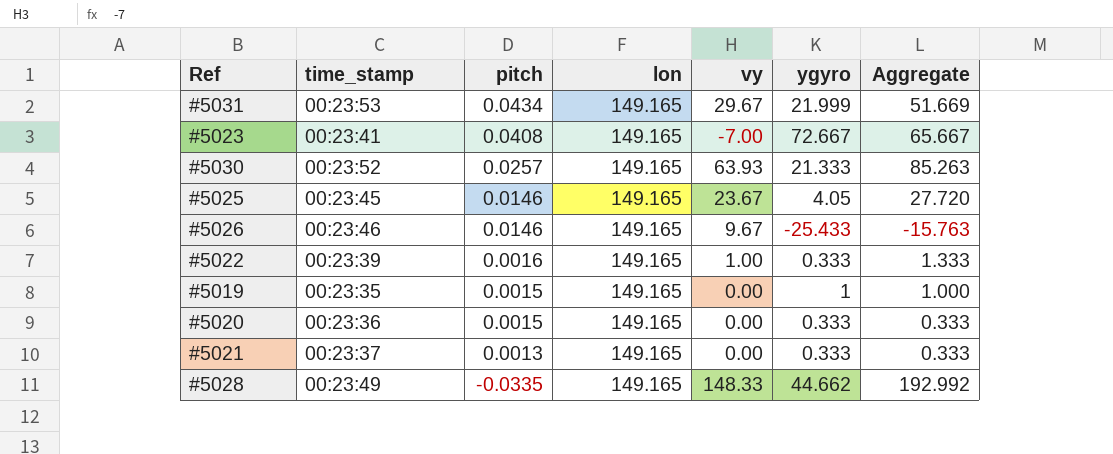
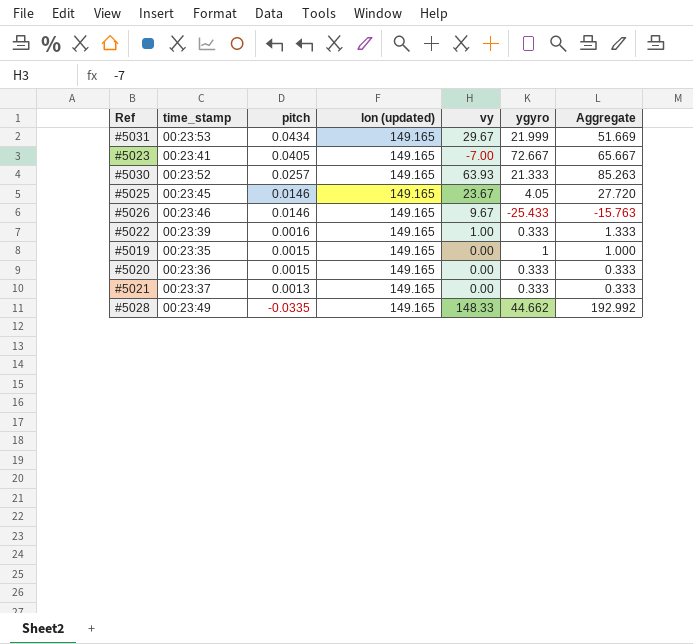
column name: lon -> lon (updated)
#5023 | pitch: 0.0408 -> 0.0405

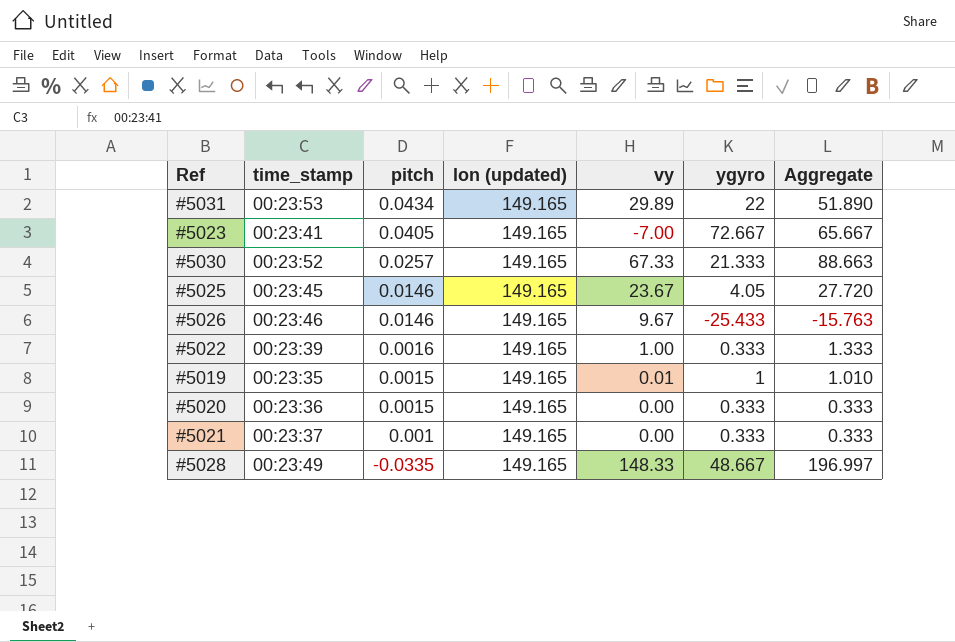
#5031 | vy: 29.67 -> 29.89
#5031 | ygyro: 21.999 -> 22
#5031 | Aggregate: 51.669 -> 51.890
#5030 | vy: 63.93 -> 67.33
#5030 | Aggregate: 85.263 -> 88.663
#5019 | vy: 0.00 -> 0.01
#5019 | Aggregate: 1.000 -> 1.010
#5021 | pitch: 0.0013 -> 0.001
#5028 | ygyro: 44.662 -> 48.667
#5028 | Aggregate: 192.992 -> 196.997

